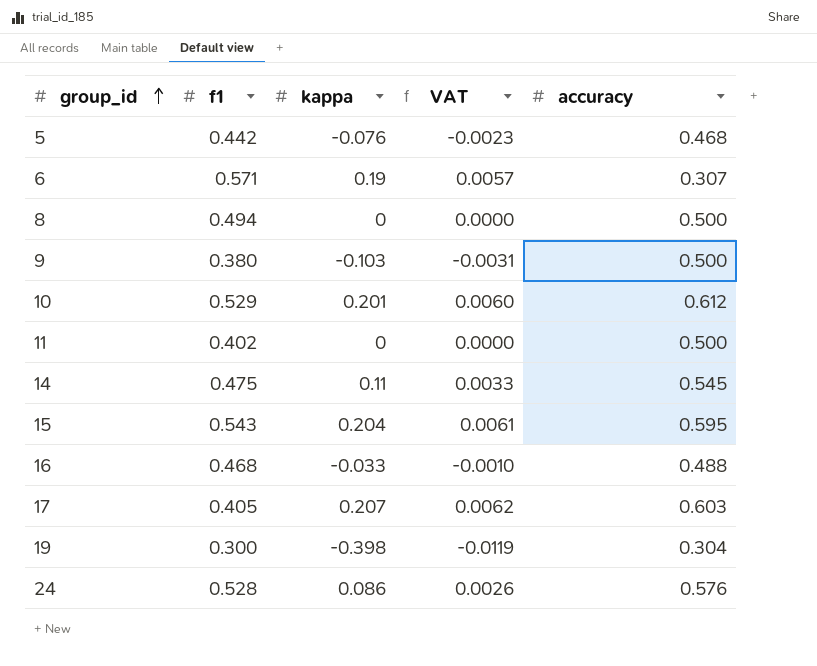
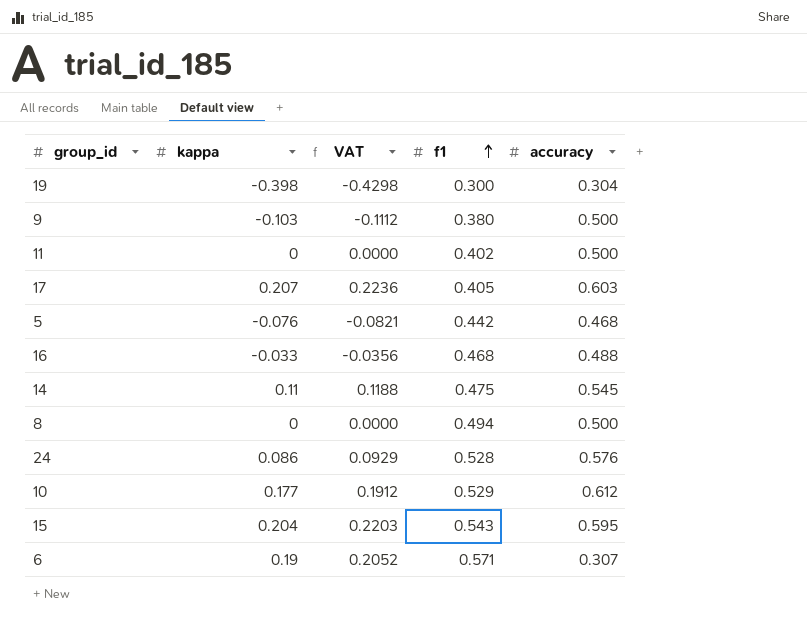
row order: group_id ascending -> f1 ascending
column VAT | formula: [kappa] * 0.03 -> [kappa] * 1.08
column f1 | position: 2 -> 4
10 | kappa: 0.201 -> 0.177

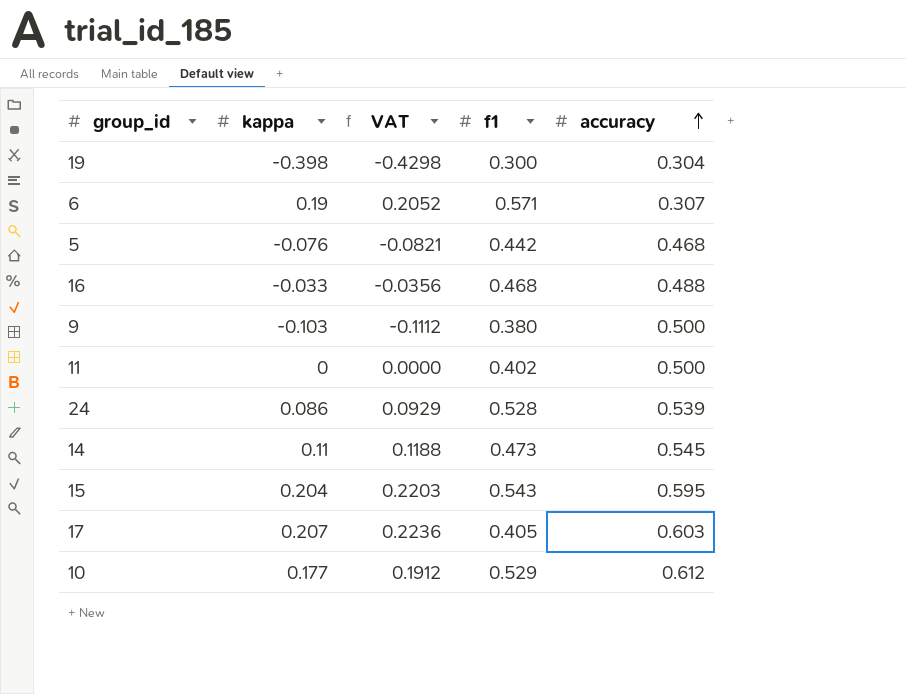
row order: f1 ascending -> accuracy ascending
row 8: 0 | 0.0000 | 0.494 | 0.500 -> none
24 | accuracy: 0.576 -> 0.539
14 | f1: 0.475 -> 0.473

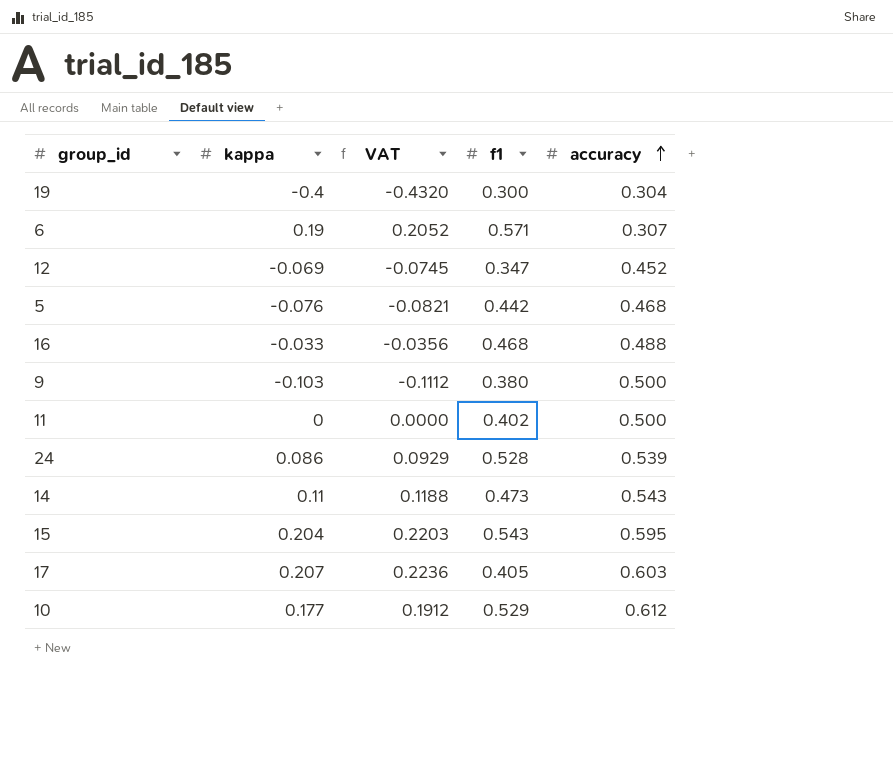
19 | kappa: -0.398 -> -0.4
19 | VAT: -0.4298 -> -0.4320
row 12: none -> -0.069 | -0.0745 | 0.347 | 0.452
14 | accuracy: 0.545 -> 0.543

